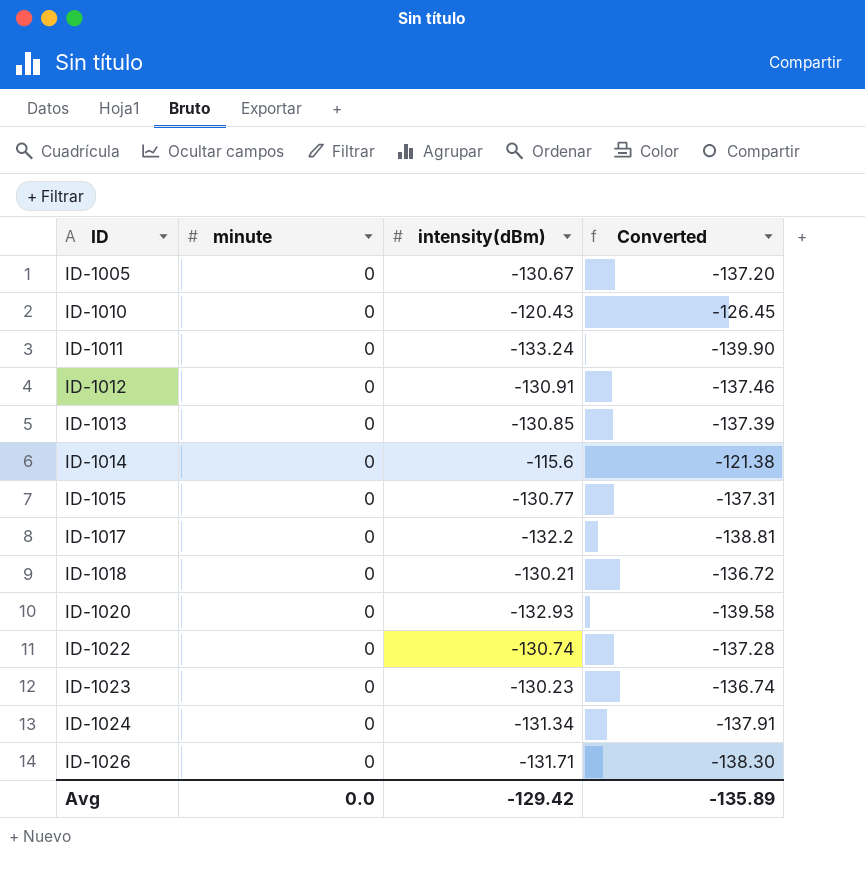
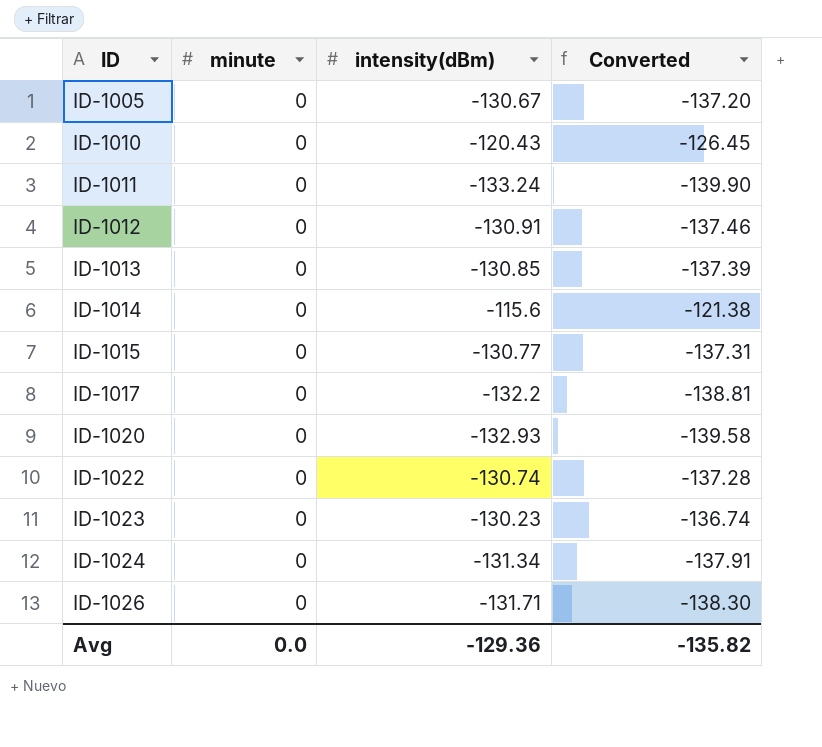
row ID-1018: 0 | -130.21 | -136.72 -> none
Avg | intensity(dBm): -129.42 -> -129.36
Avg | Converted: -135.89 -> -135.82

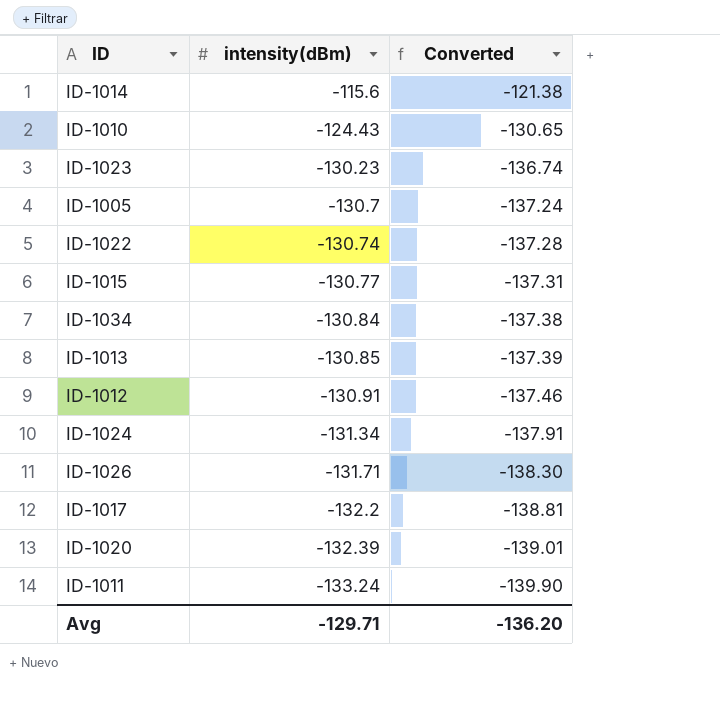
row order: ID ascending -> intensity(dBm) descending
column minute | position: 2 -> none
ID-1010 | intensity(dBm): -120.43 -> -124.43
ID-1010 | Converted: -126.45 -> -130.65
ID-1005 | intensity(dBm): -130.67 -> -130.7
ID-1005 | Converted: -137.20 -> -137.24
row ID-1034: none -> -130.84 | -137.38
ID-1020 | intensity(dBm): -132.93 -> -132.39
ID-1020 | Converted: -139.58 -> -139.01
Avg | intensity(dBm): -129.36 -> -129.71
Avg | Converted: -135.82 -> -136.20

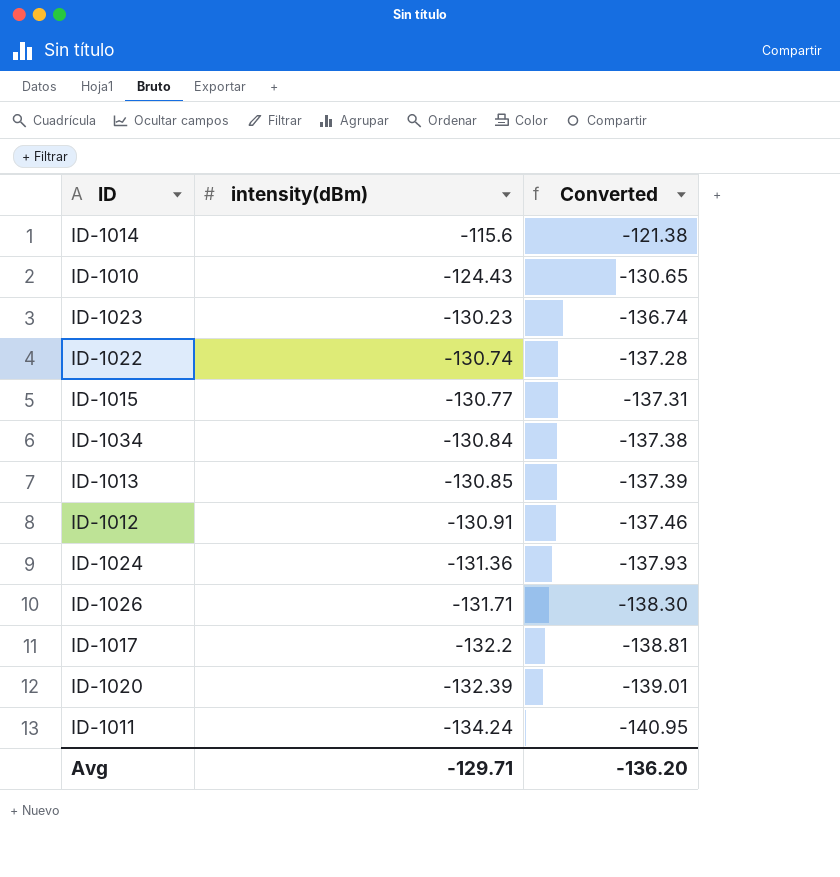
row ID-1005: -130.7 | -137.24 -> none
ID-1024 | intensity(dBm): -131.34 -> -131.36
ID-1024 | Converted: -137.91 -> -137.93
ID-1011 | intensity(dBm): -133.24 -> -134.24
ID-1011 | Converted: -139.90 -> -140.95

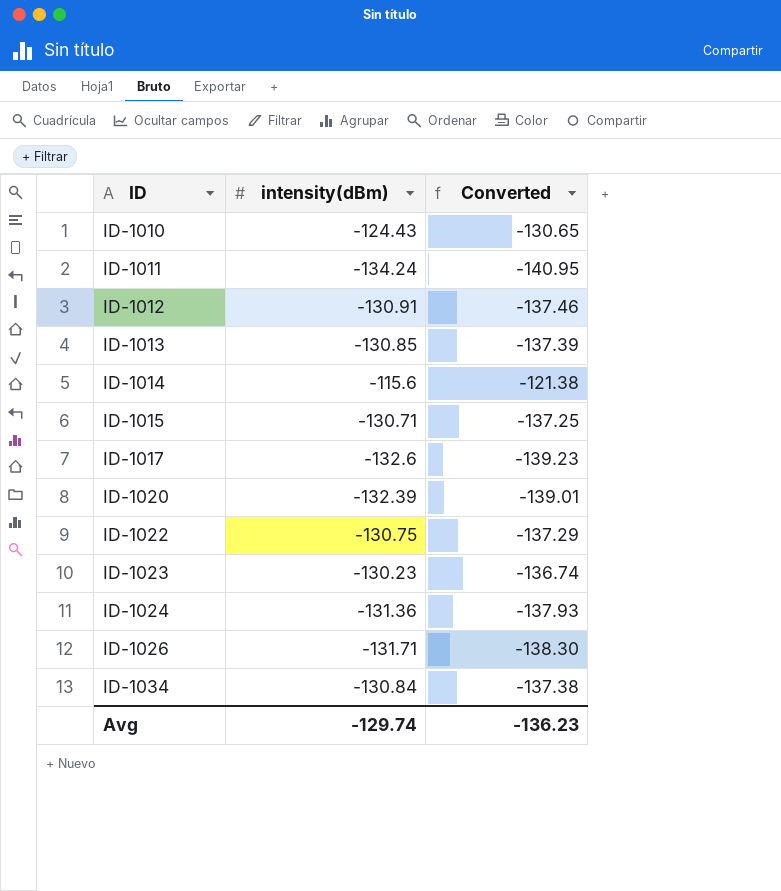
row order: intensity(dBm) descending -> ID ascending
ID-1015 | intensity(dBm): -130.77 -> -130.71
ID-1015 | Converted: -137.31 -> -137.25
ID-1017 | intensity(dBm): -132.2 -> -132.6
ID-1017 | Converted: -138.81 -> -139.23
ID-1022 | intensity(dBm): -130.74 -> -130.75
ID-1022 | Converted: -137.28 -> -137.29
Avg | intensity(dBm): -129.71 -> -129.74
Avg | Converted: -136.20 -> -136.23

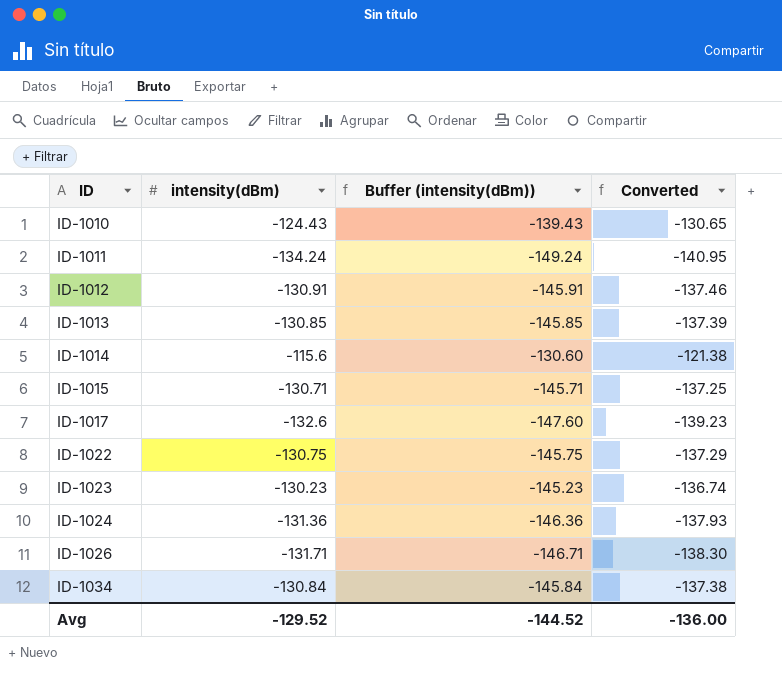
column Buffer (intensity(dBm)) | formula: none -> [intensity(dBm)] - 15
row ID-1020: -132.39 | -139.01 -> none
Avg | intensity(dBm): -129.74 -> -129.52
Avg | Converted: -136.23 -> -136.00

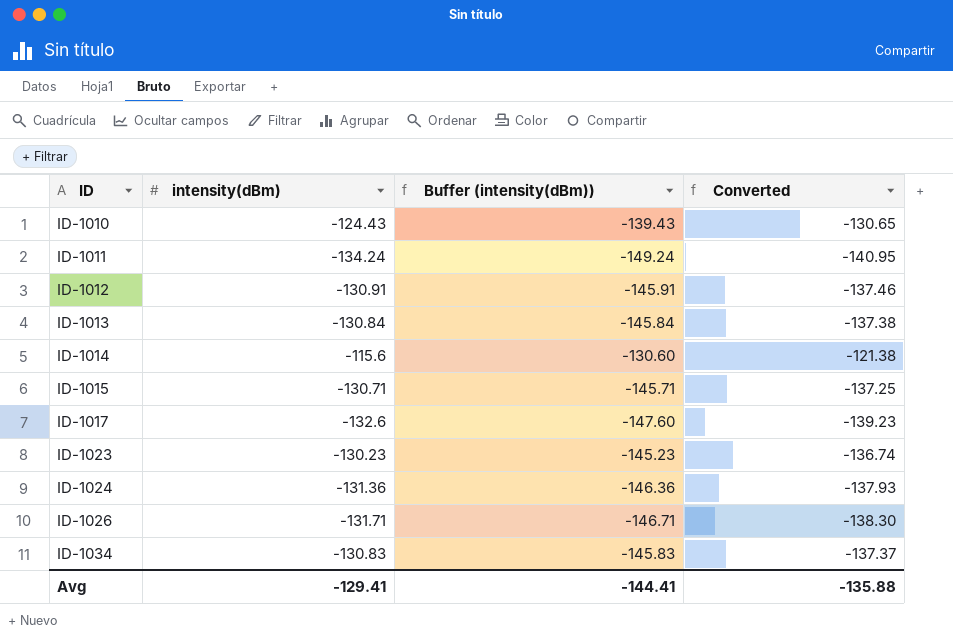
row ID-1022: -130.75 | -145.75 | -137.29 -> none
ID-1013 | intensity(dBm): -130.85 -> -130.84
ID-1013 | Buffer (intensity(dBm)): -145.85 -> -145.84
ID-1013 | Converted: -137.39 -> -137.38
ID-1034 | intensity(dBm): -130.84 -> -130.83
ID-1034 | Buffer (intensity(dBm)): -145.84 -> -145.83
ID-1034 | Converted: -137.38 -> -137.37
Avg | intensity(dBm): -129.52 -> -129.41
Avg | Buffer (intensity(dBm)): -144.52 -> -144.41
Avg | Converted: -136.00 -> -135.88

